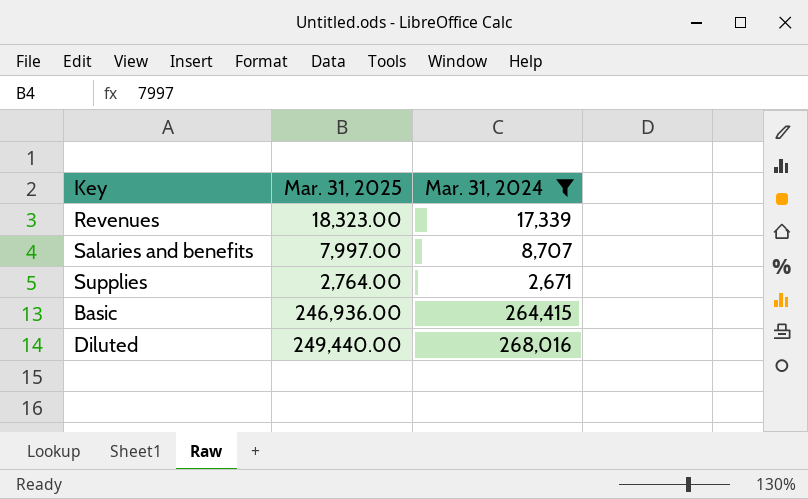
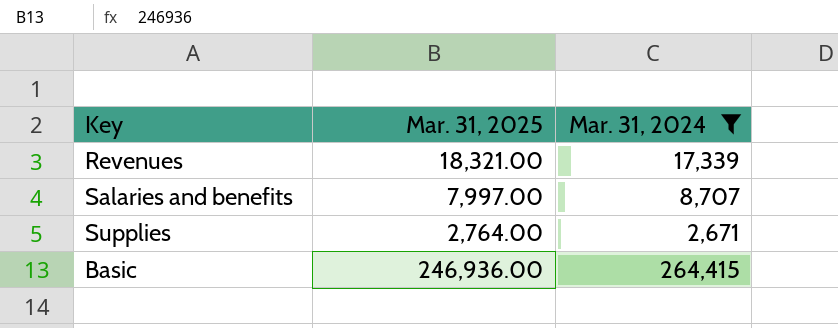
row Diluted: 249,440.00 | 268,016 -> none
Revenues | Mar. 31, 2025: 18,323.00 -> 18,321.00

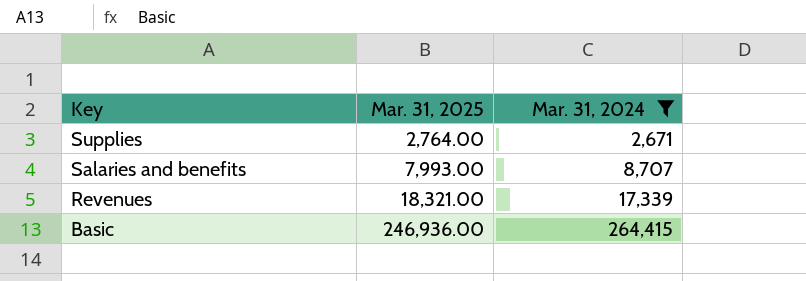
row order: none -> Key descending
Salaries and benefits | Mar. 31, 2025: 7,997.00 -> 7,993.00

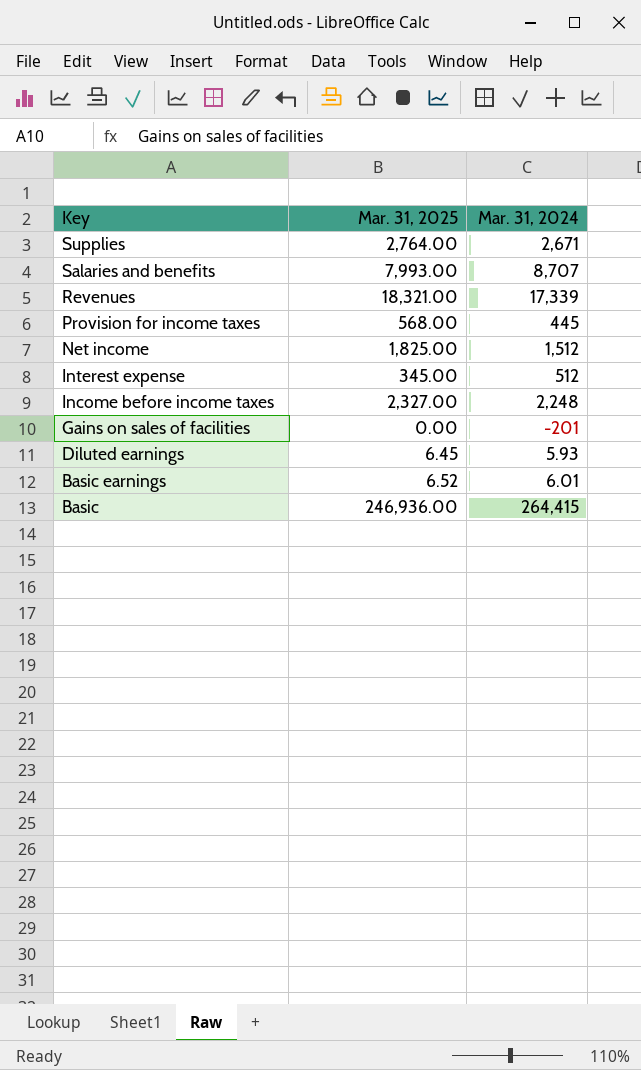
filter: Mar. 31, 2024 >= 2,671 -> none

